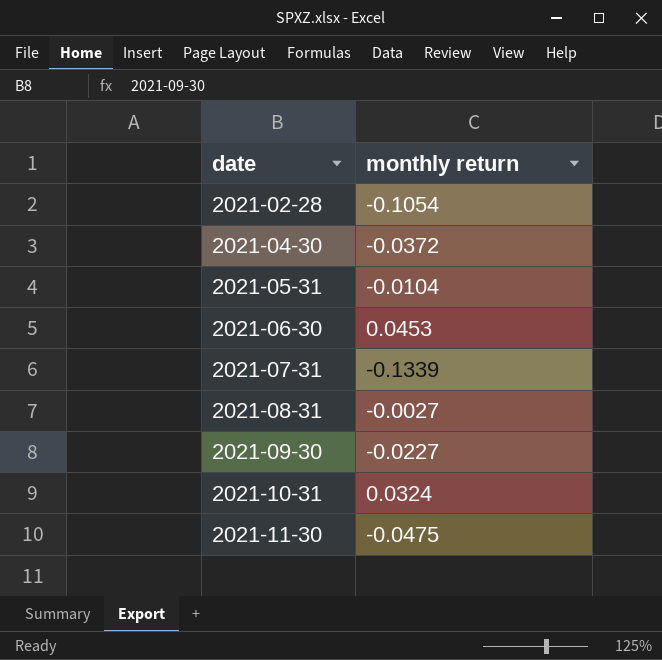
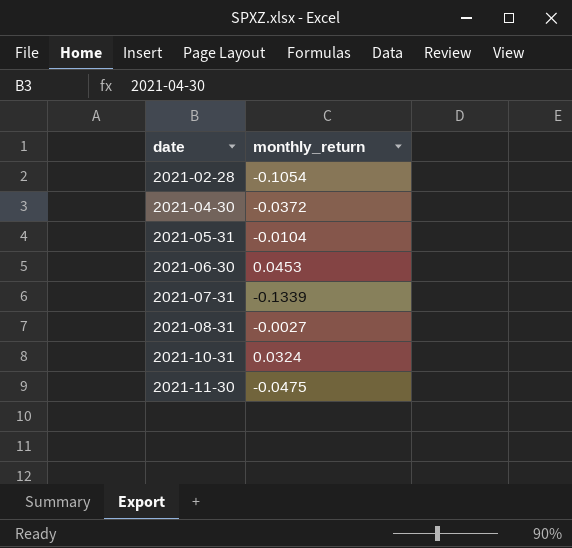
column name: monthly return -> monthly_return
row 2021-09-30: -0.0227 -> none

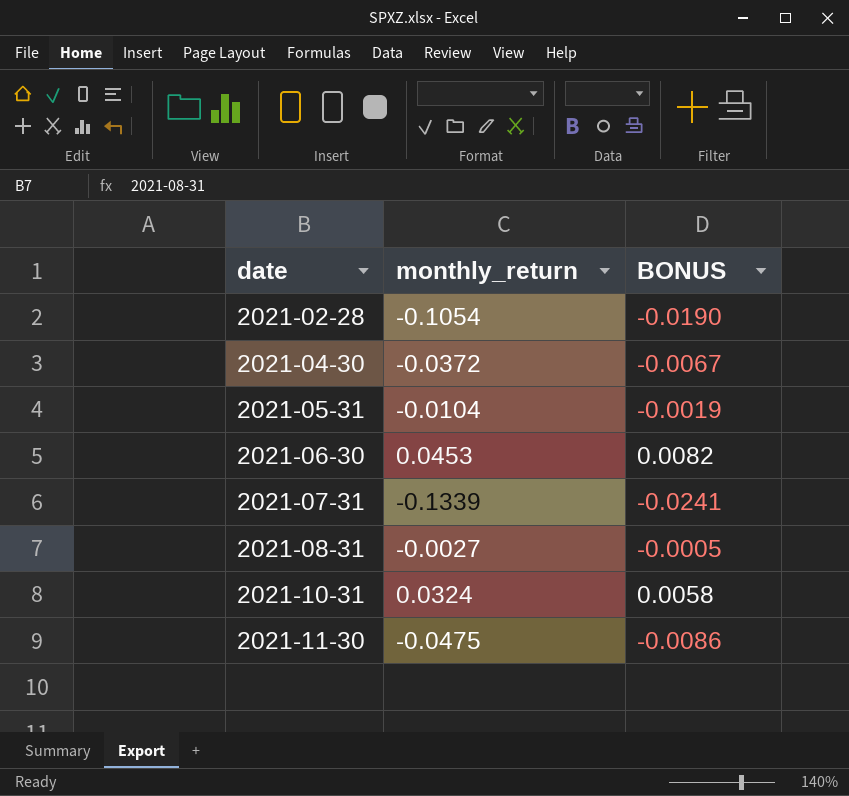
column BONUS | formula: none -> [monthly_return] * 0.18

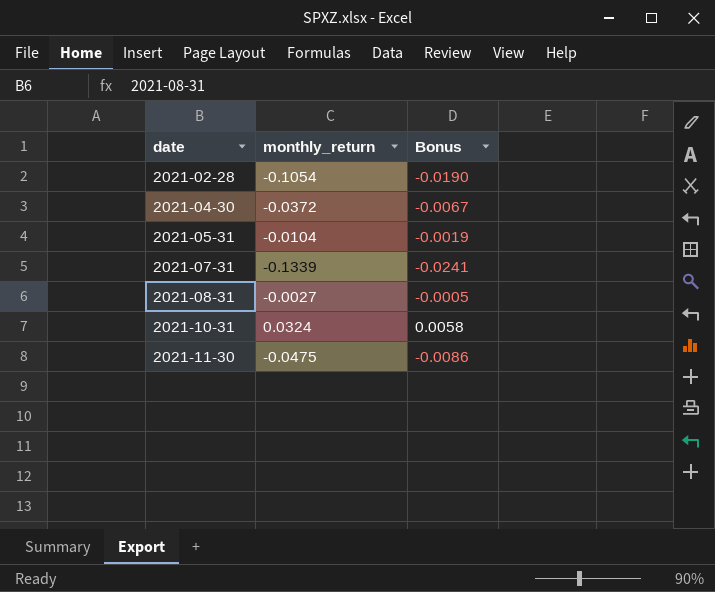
column name: BONUS -> Bonus
row 2021-06-30: 0.0453 | 0.0082 -> none

